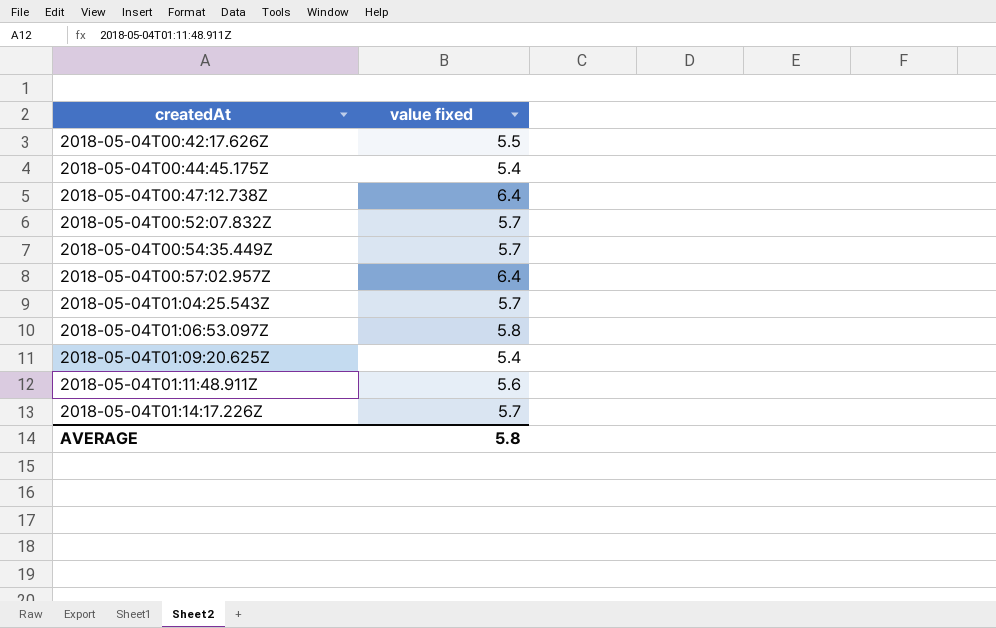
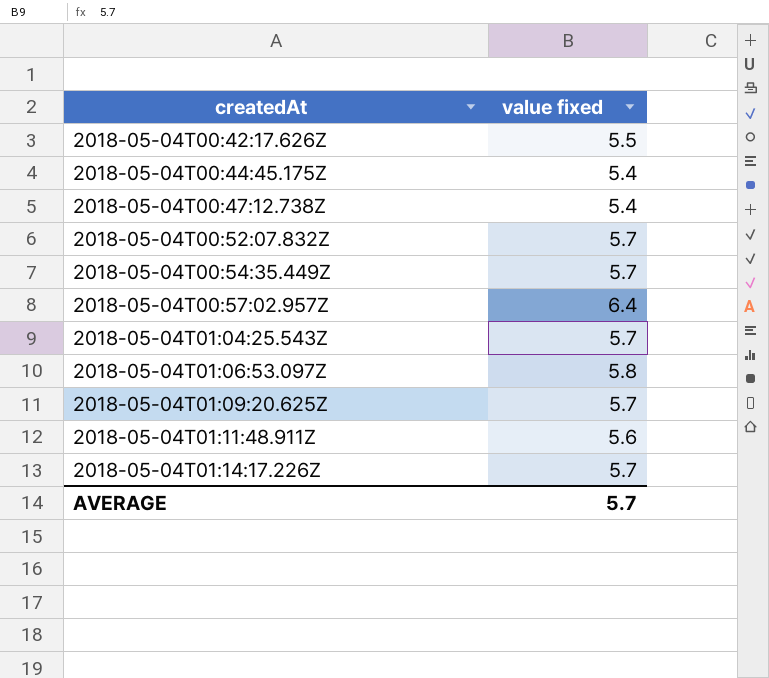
2018-05-04T00:47:12.738Z | value fixed: 6.4 -> 5.4
2018-05-04T01:09:20.625Z | value fixed: 5.4 -> 5.7
AVERAGE | value fixed: 5.8 -> 5.7

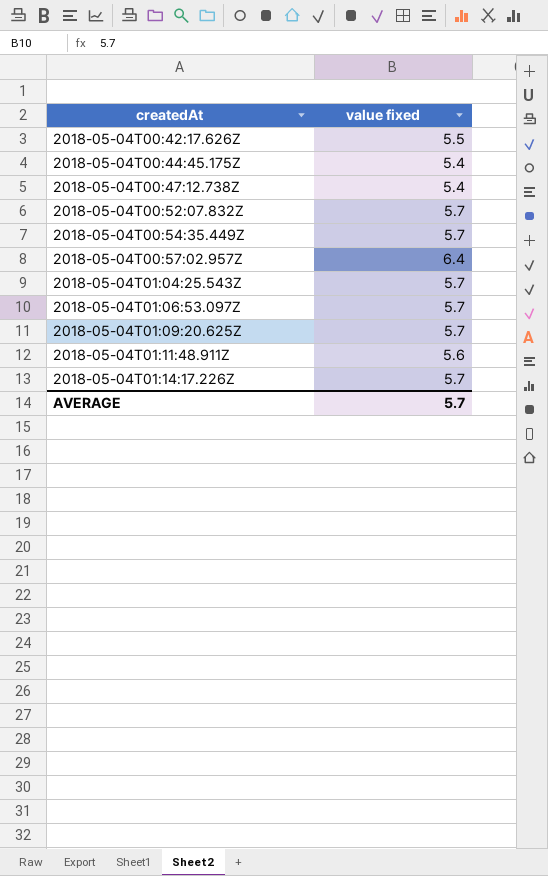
2018-05-04T01:06:53.097Z | value fixed: 5.8 -> 5.7

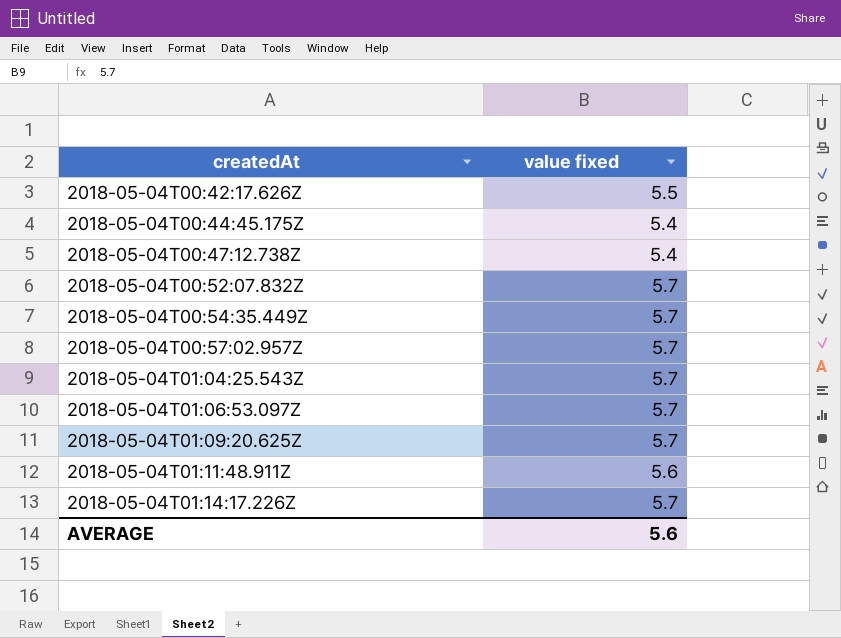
2018-05-04T00:57:02.957Z | value fixed: 6.4 -> 5.7
AVERAGE | value fixed: 5.7 -> 5.6

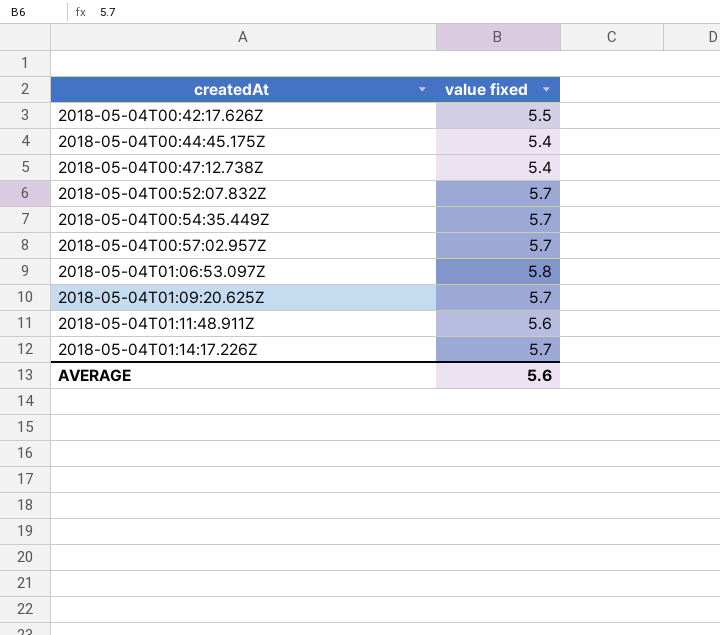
row 2018-05-04T01:04:25.543Z: 5.7 -> none
2018-05-04T01:06:53.097Z | value fixed: 5.7 -> 5.8

